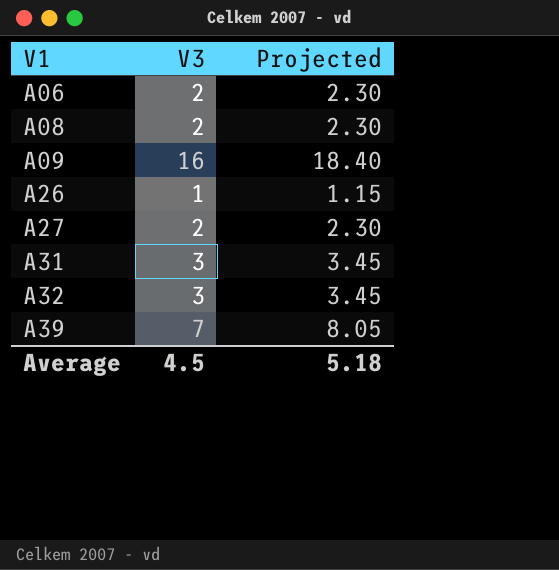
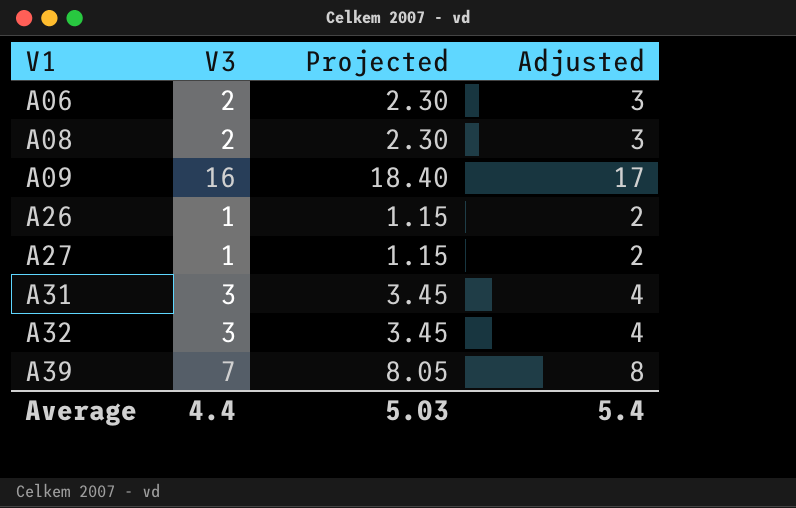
column Adjusted | formula: none -> [V3] + 1
A27 | V3: 2 -> 1
A27 | Projected: 2.30 -> 1.15
Average | V3: 4.5 -> 4.4
Average | Projected: 5.18 -> 5.03

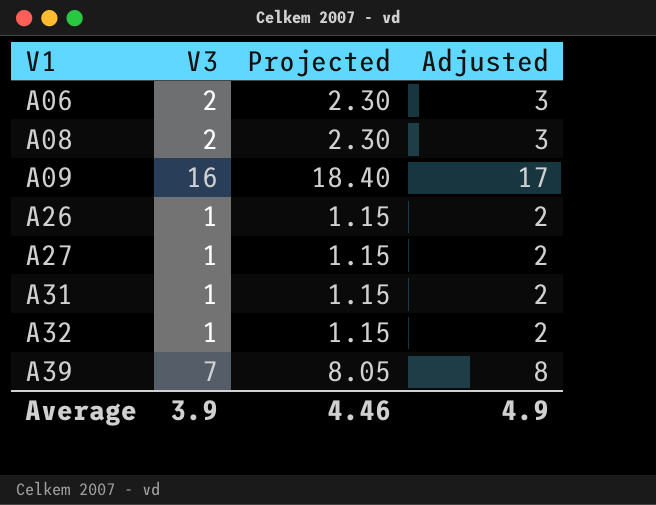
A31 | V3: 3 -> 1
A31 | Projected: 3.45 -> 1.15
A31 | Adjusted: 4 -> 2
A32 | V3: 3 -> 1
A32 | Projected: 3.45 -> 1.15
A32 | Adjusted: 4 -> 2
Average | V3: 4.4 -> 3.9
Average | Projected: 5.03 -> 4.46
Average | Adjusted: 5.4 -> 4.9

